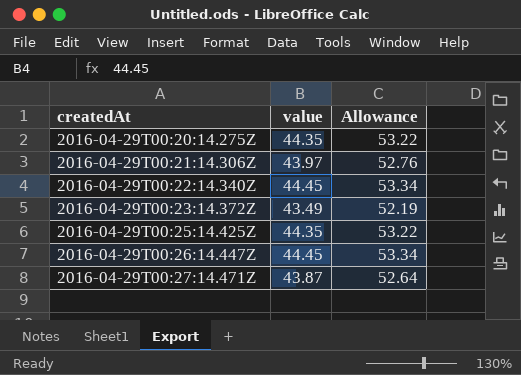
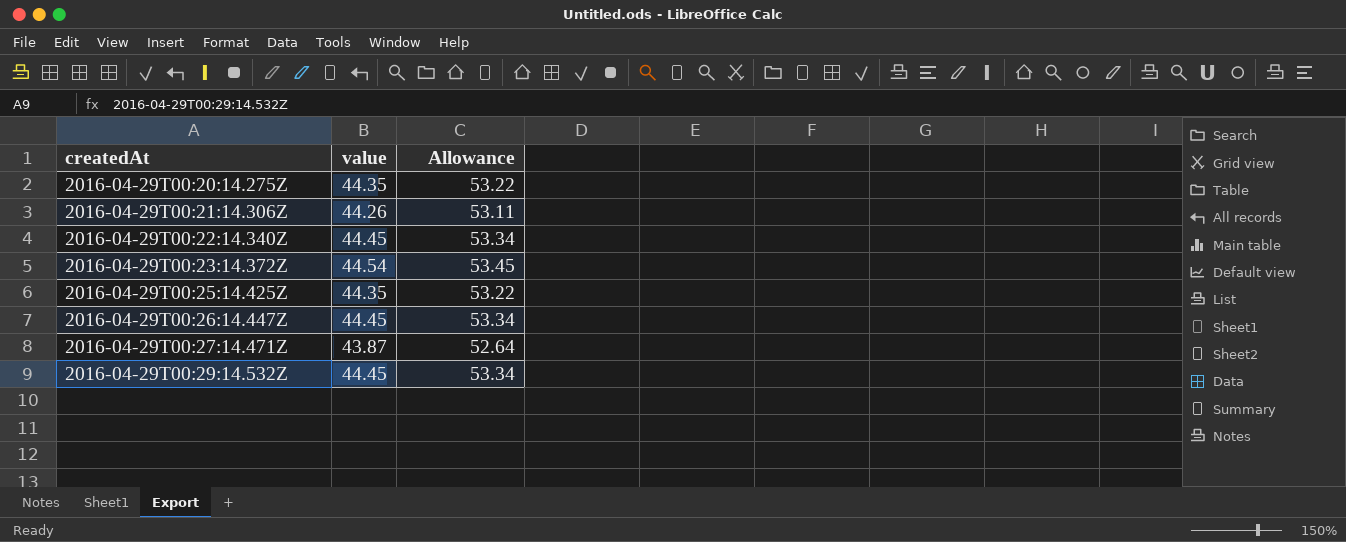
2016-04-29T00:21:14.306Z | value: 43.97 -> 44.26
2016-04-29T00:21:14.306Z | Allowance: 52.76 -> 53.11
2016-04-29T00:23:14.372Z | value: 43.49 -> 44.54
2016-04-29T00:23:14.372Z | Allowance: 52.19 -> 53.45
row 2016-04-29T00:29:14.532Z: none -> 44.45 | 53.34

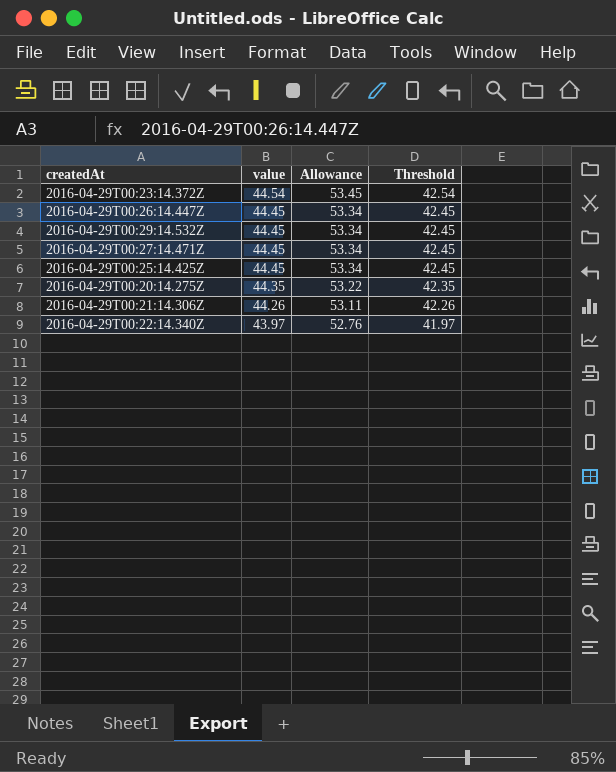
row order: createdAt ascending -> value descending
column Threshold | formula: none -> [value] - 2
2016-04-29T00:27:14.471Z | value: 43.87 -> 44.45
2016-04-29T00:27:14.471Z | Allowance: 52.64 -> 53.34
2016-04-29T00:25:14.425Z | value: 44.35 -> 44.45
2016-04-29T00:25:14.425Z | Allowance: 53.22 -> 53.34
2016-04-29T00:22:14.340Z | value: 44.45 -> 43.97
2016-04-29T00:22:14.340Z | Allowance: 53.34 -> 52.76

